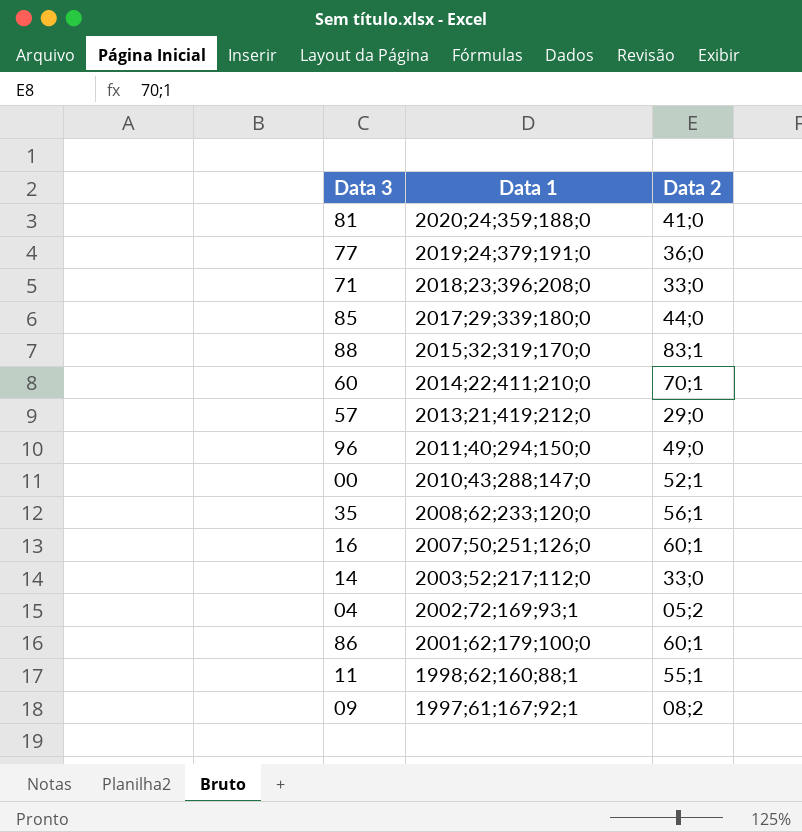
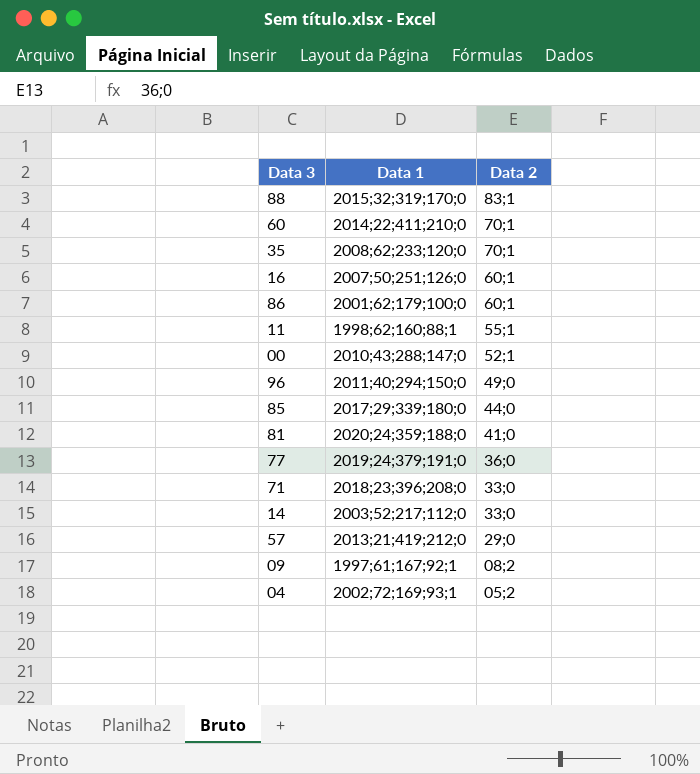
row order: Data 1 descending -> Data 2 descending
35 | Data 2: 56;1 -> 70;1

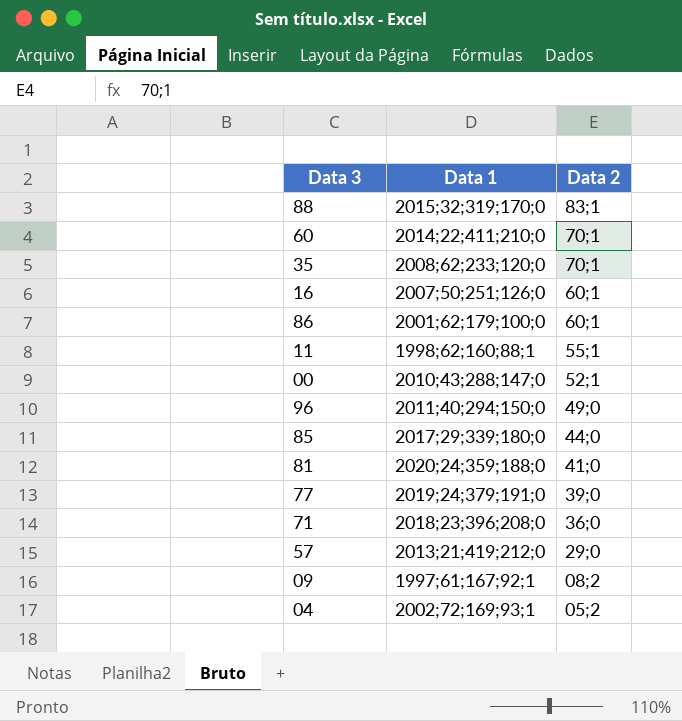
row 14: 2003;52;217;112;0 | 33;0 -> none
77 | Data 2: 36;0 -> 39;0
71 | Data 2: 33;0 -> 36;0

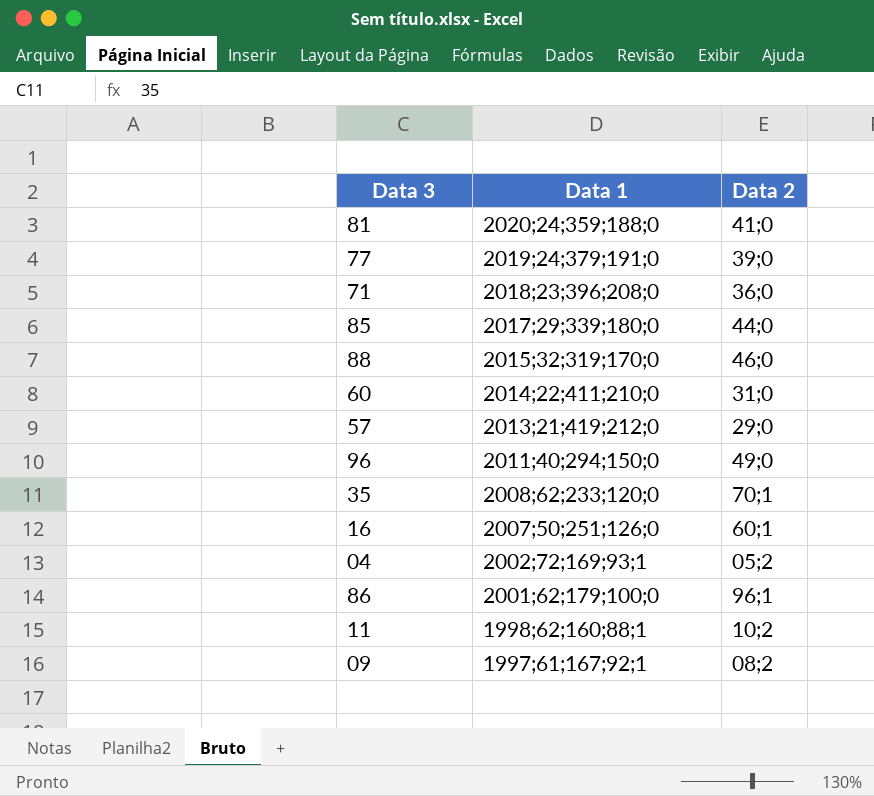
row order: Data 2 descending -> Data 1 descending
row 00: 2010;43;288;147;0 | 52;1 -> none
88 | Data 2: 83;1 -> 46;0
60 | Data 2: 70;1 -> 31;0
86 | Data 2: 60;1 -> 96;1
11 | Data 2: 55;1 -> 10;2

